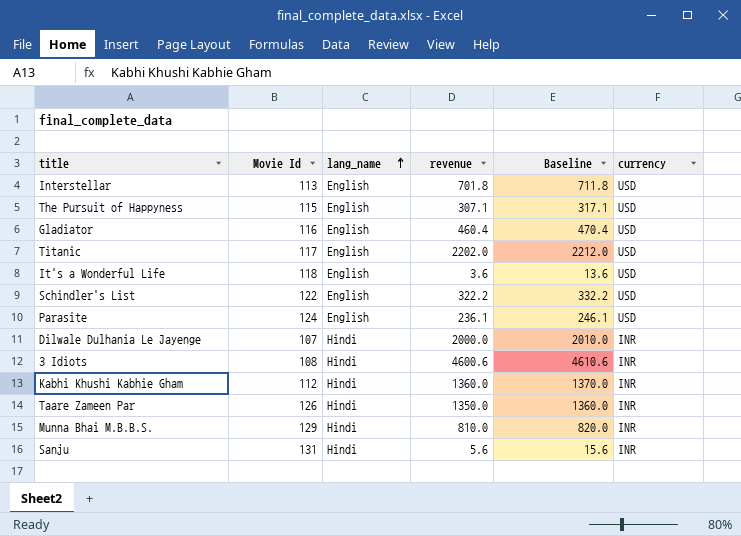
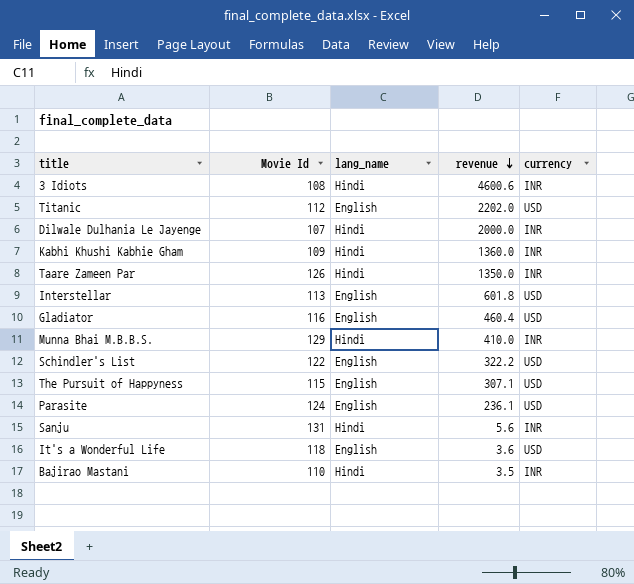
row order: lang_name ascending -> revenue descending
column Baseline | formula: [revenue] + 10 -> none
Titanic | Movie Id: 117 -> 112
Kabhi Khushi Kabhie Gham | Movie Id: 112 -> 109
Interstellar | revenue: 701.8 -> 601.8
Munna Bhai M.B.B.S. | revenue: 810.0 -> 410.0
row Bajirao Mastani: none -> 110 | Hindi | 3.5 | INR

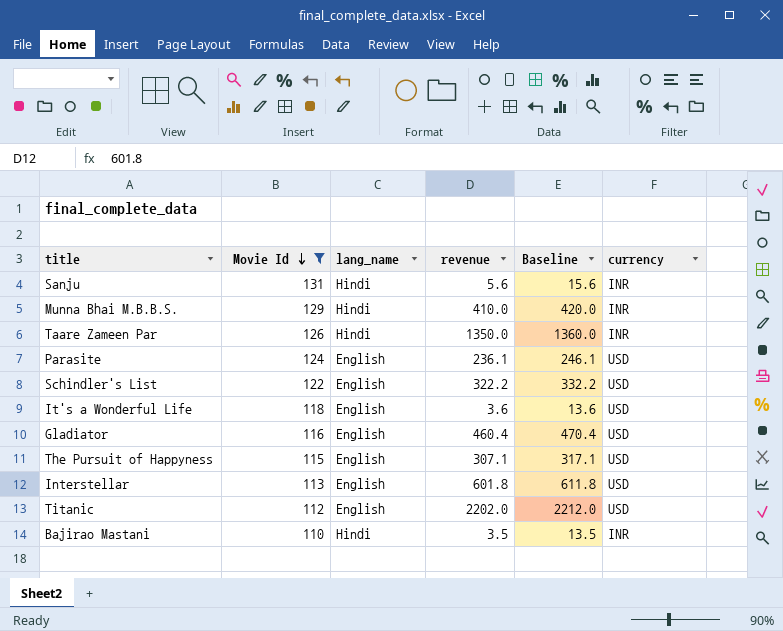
filter: none -> Movie Id >= 110
row order: revenue descending -> Movie Id descending
column Baseline | formula: none -> [revenue] + 10

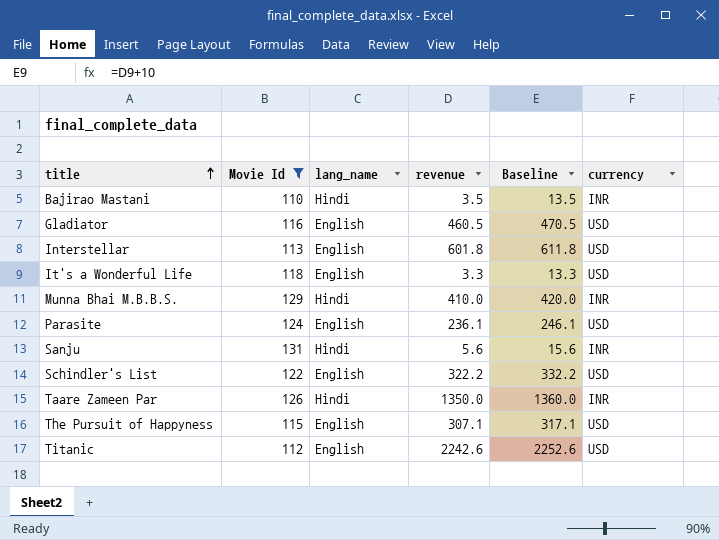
row order: Movie Id descending -> title ascending
Gladiator | revenue: 460.4 -> 460.5
Gladiator | Baseline: 470.4 -> 470.5
It's a Wonderful Life | revenue: 3.6 -> 3.3
It's a Wonderful Life | Baseline: 13.6 -> 13.3
Titanic | revenue: 2202.0 -> 2242.6
Titanic | Baseline: 2212.0 -> 2252.6

